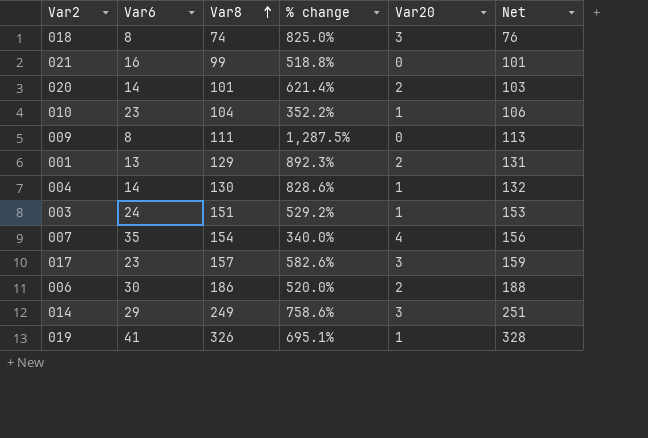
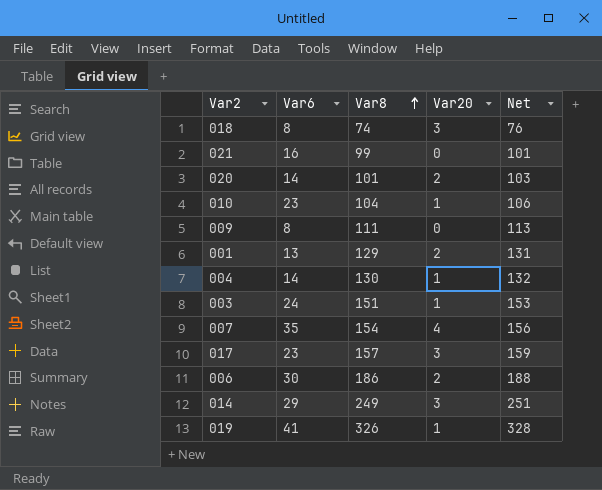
column % change | formula: ([Var8] - [Var6]) / [Var6] -> none

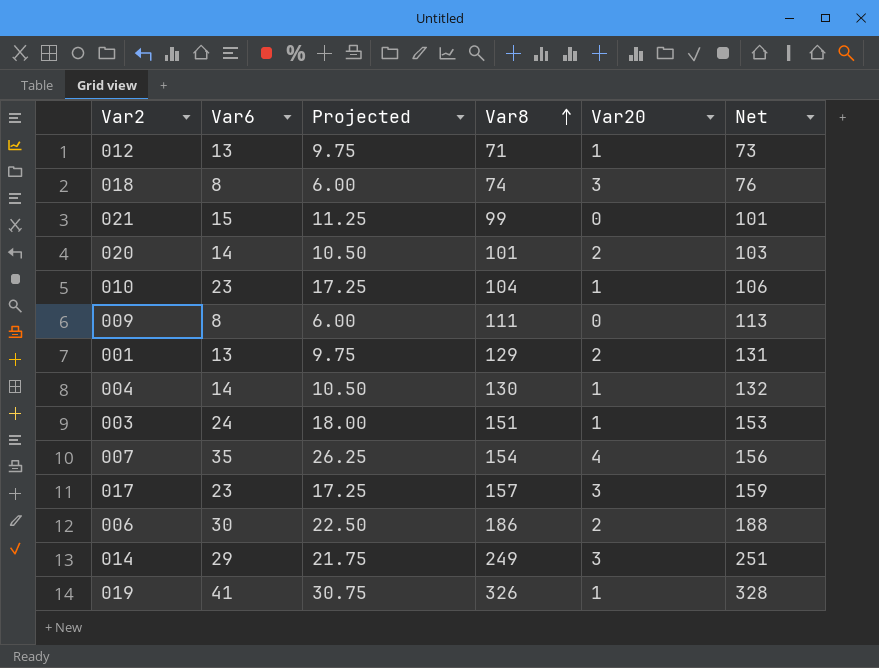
column Projected | formula: none -> [Var6] * 0.75
row 012: none -> 13 | 9.75 | 71 | 1 | 73
021 | Var6: 16 -> 15

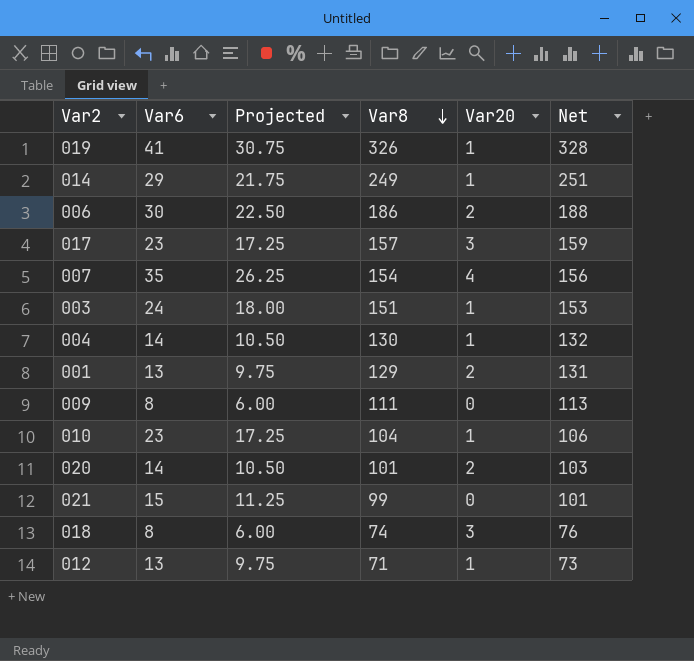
row order: Var8 ascending -> Var8 descending
014 | Var20: 3 -> 1

